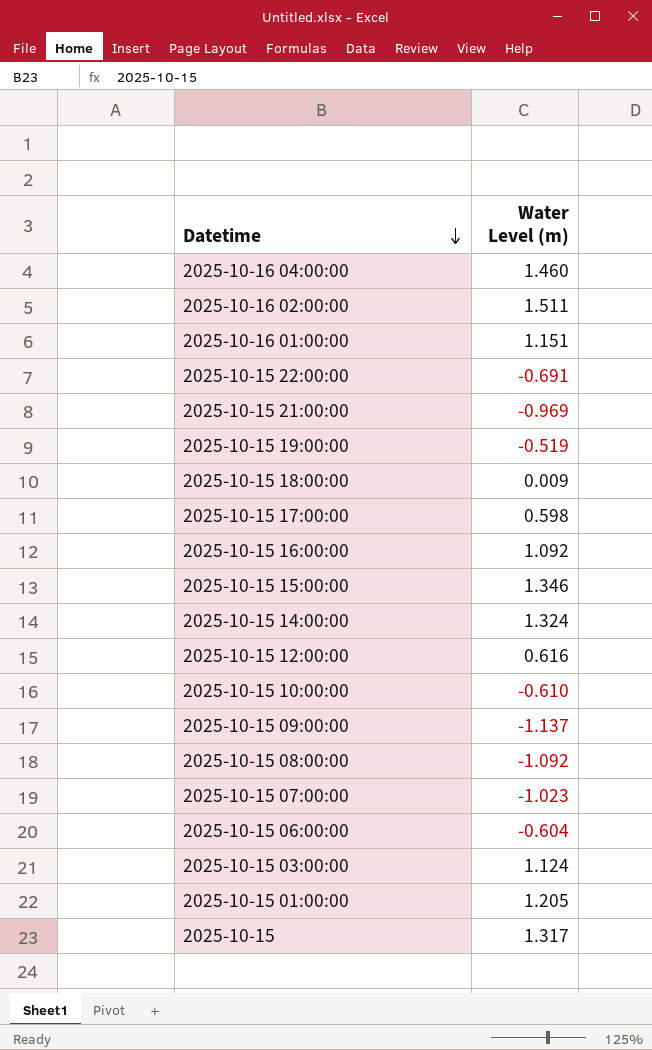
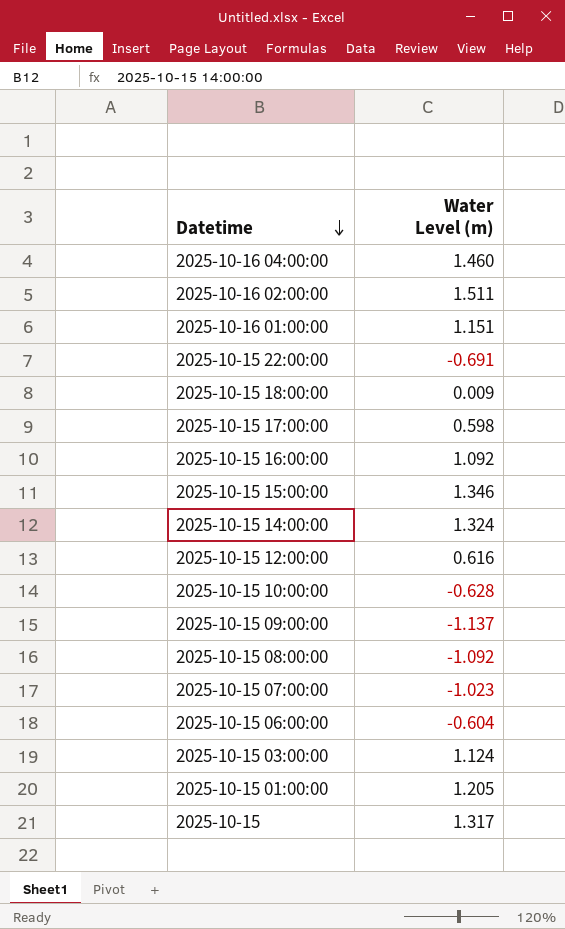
row 2025-10-15 21:00:00: -0.969 -> none
row 2025-10-15 19:00:00: -0.519 -> none
2025-10-15 10:00:00 | Water Level (m): -0.610 -> -0.628

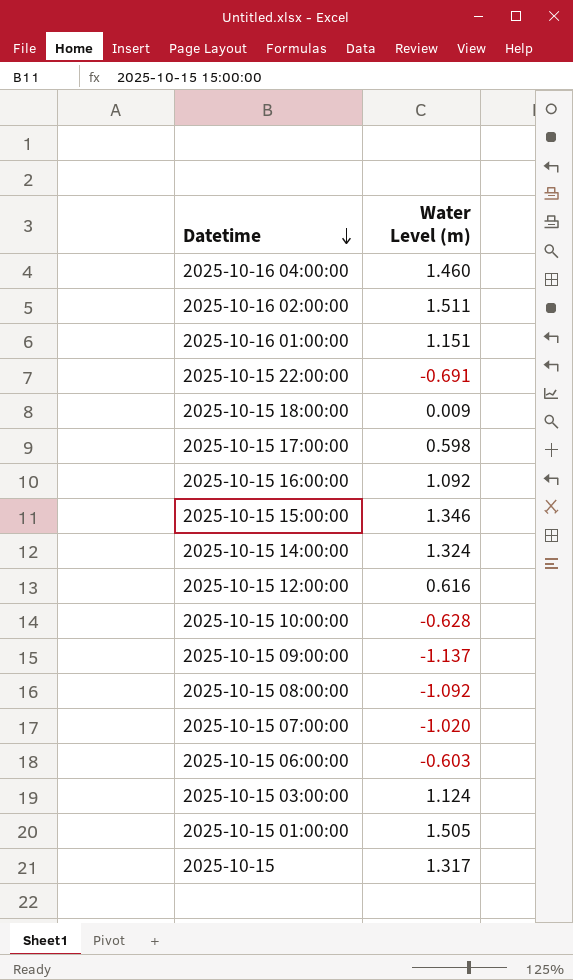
2025-10-15 07:00:00 | Water Level (m): -1.023 -> -1.020
2025-10-15 06:00:00 | Water Level (m): -0.604 -> -0.603
2025-10-15 01:00:00 | Water Level (m): 1.205 -> 1.505

